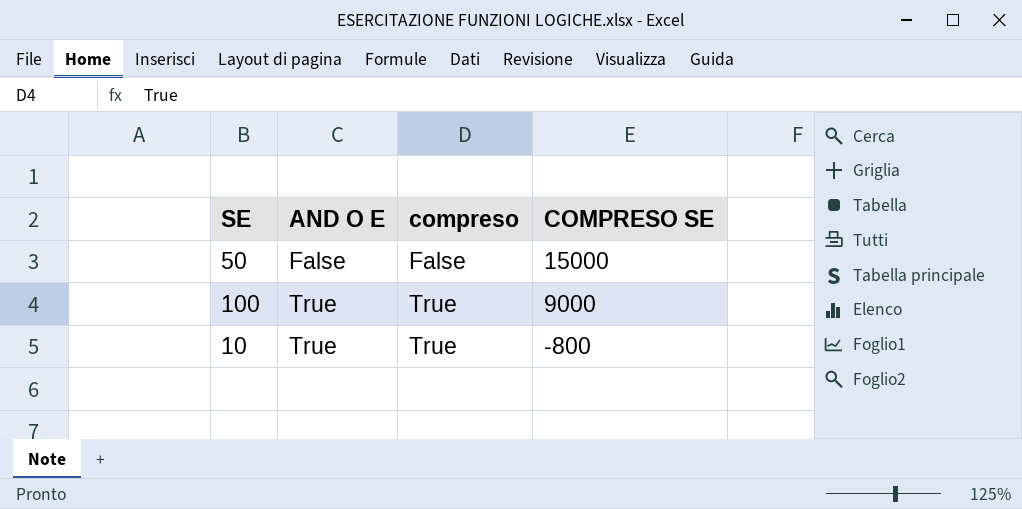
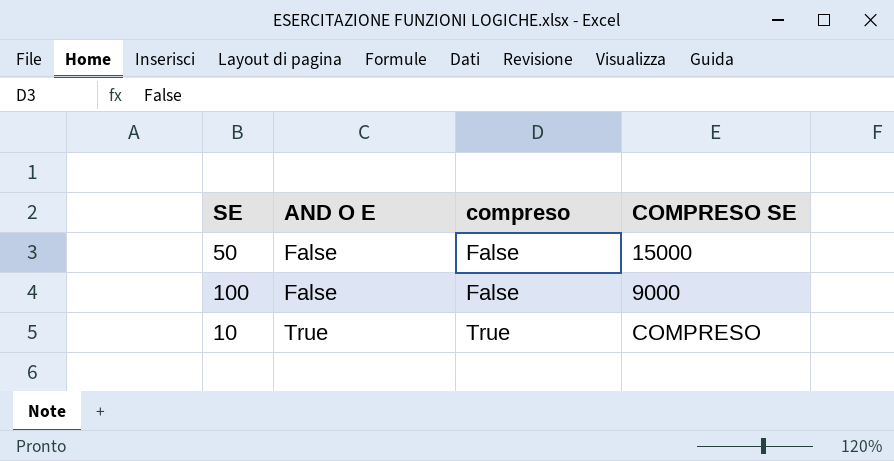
100 | AND O E: True -> False
100 | compreso: True -> False
10 | COMPRESO SE: -800 -> COMPRESO

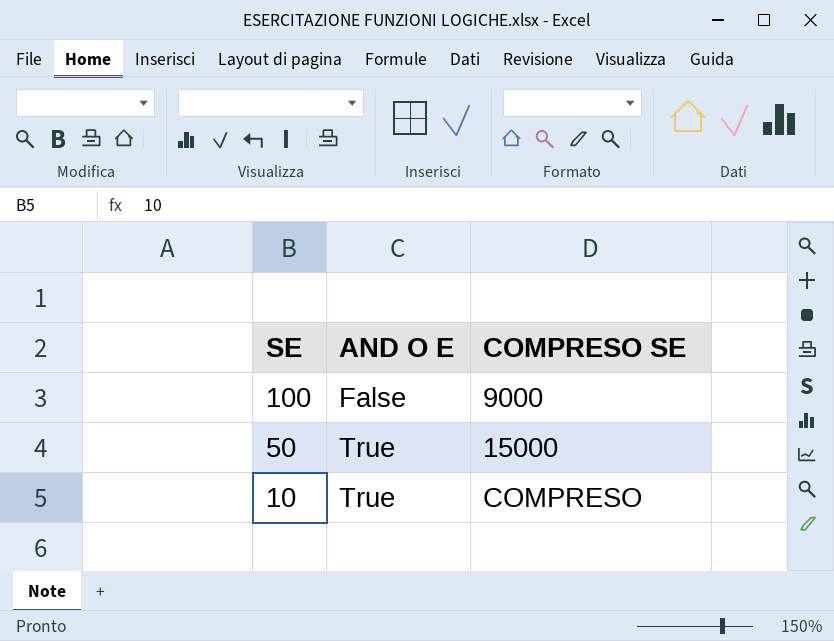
row order: AND O E ascending -> SE descending
column compreso | position: 3 -> none
50 | AND O E: False -> True

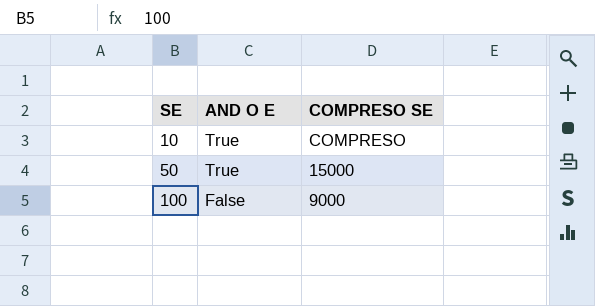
row order: SE descending -> SE ascending

